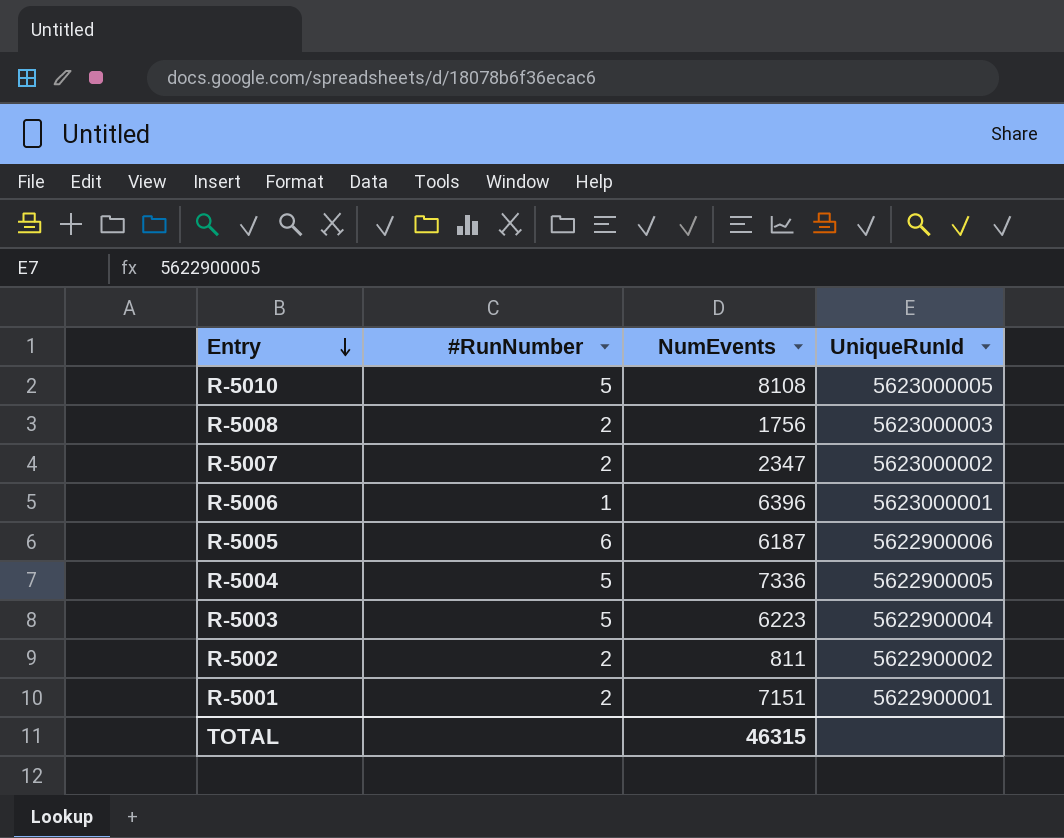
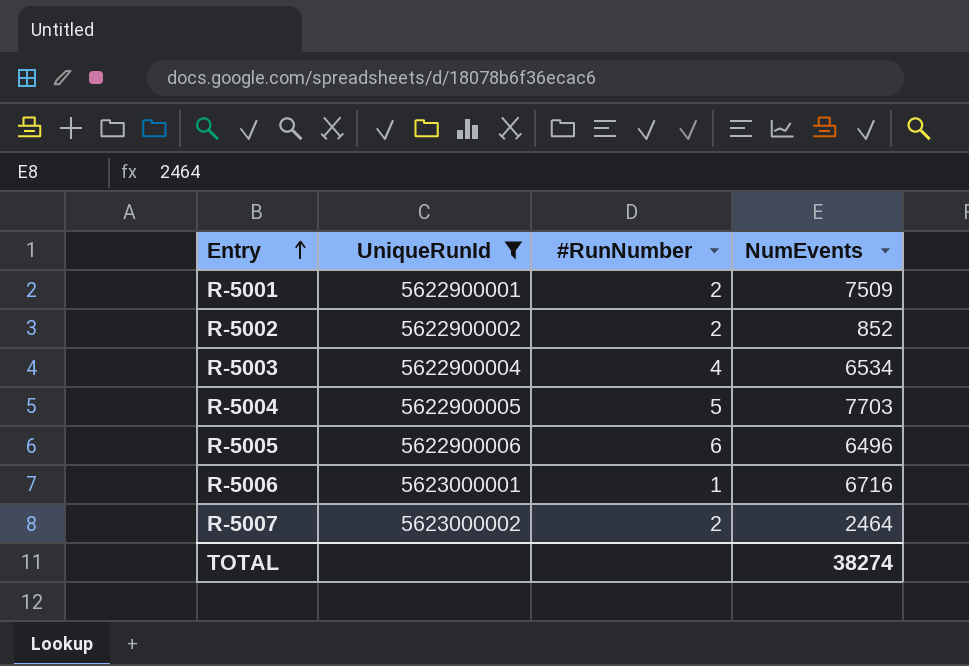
filter: none -> UniqueRunId <= 5623000002
row order: Entry descending -> Entry ascending
column UniqueRunId | position: 4 -> 2
R-5001 | NumEvents: 7151 -> 7509
R-5002 | NumEvents: 811 -> 852
R-5003 | #RunNumber: 5 -> 4
R-5003 | NumEvents: 6223 -> 6534
R-5004 | NumEvents: 7336 -> 7703
R-5005 | NumEvents: 6187 -> 6496
R-5006 | NumEvents: 6396 -> 6716
R-5007 | NumEvents: 2347 -> 2464
TOTAL | NumEvents: 46315 -> 38274

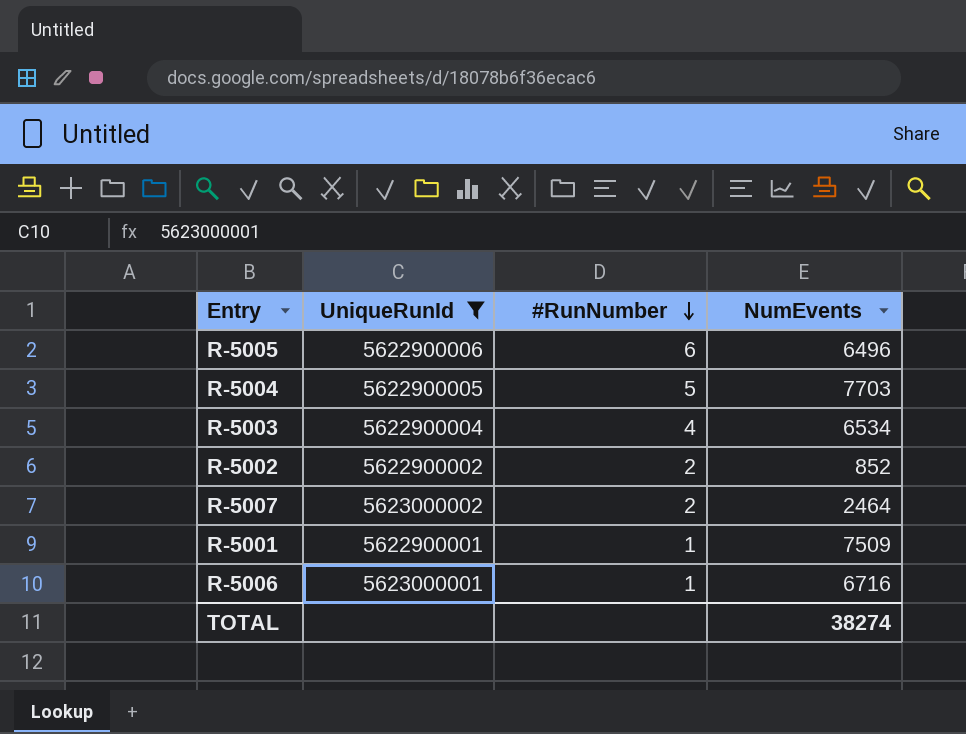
row order: Entry ascending -> #RunNumber descending
R-5001 | #RunNumber: 2 -> 1

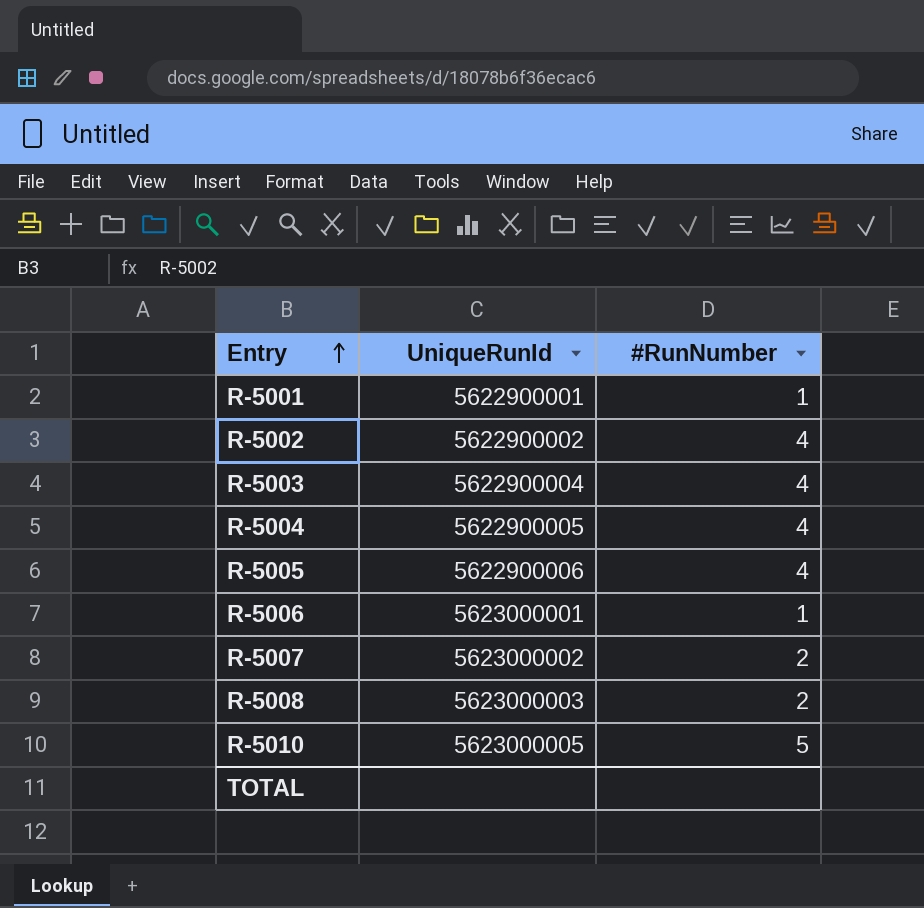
filter: UniqueRunId <= 5623000002 -> none
row order: #RunNumber descending -> Entry ascending
column NumEvents | position: 4 -> none
R-5002 | #RunNumber: 2 -> 4
R-5004 | #RunNumber: 5 -> 4
R-5005 | #RunNumber: 6 -> 4

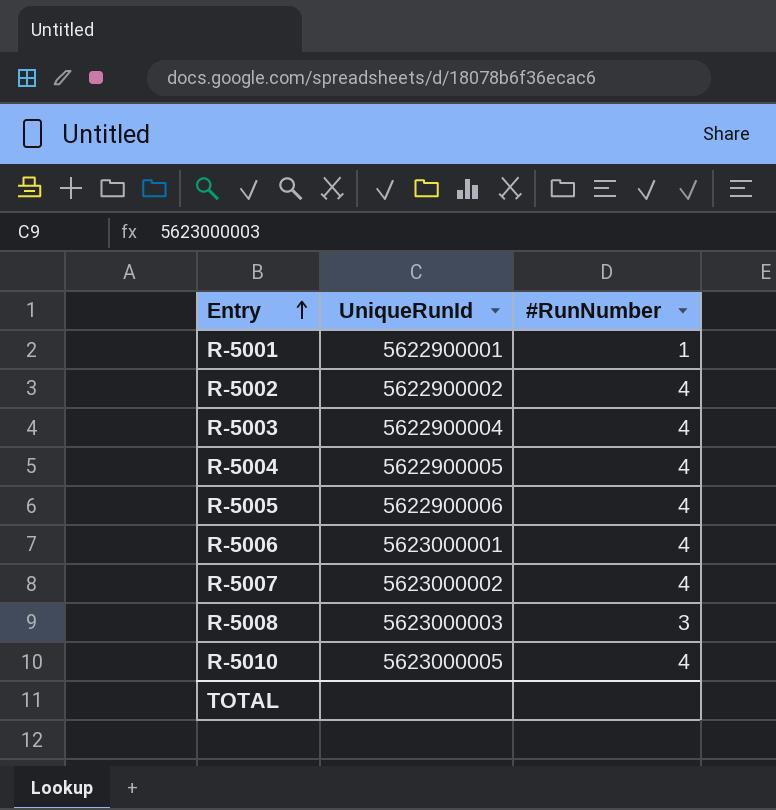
R-5006 | #RunNumber: 1 -> 4
R-5007 | #RunNumber: 2 -> 4
R-5008 | #RunNumber: 2 -> 3
R-5010 | #RunNumber: 5 -> 4

